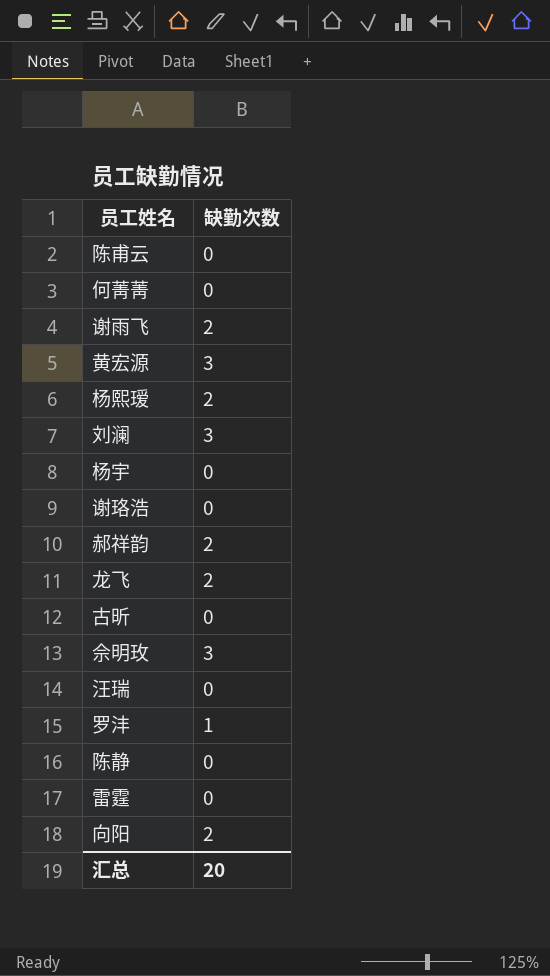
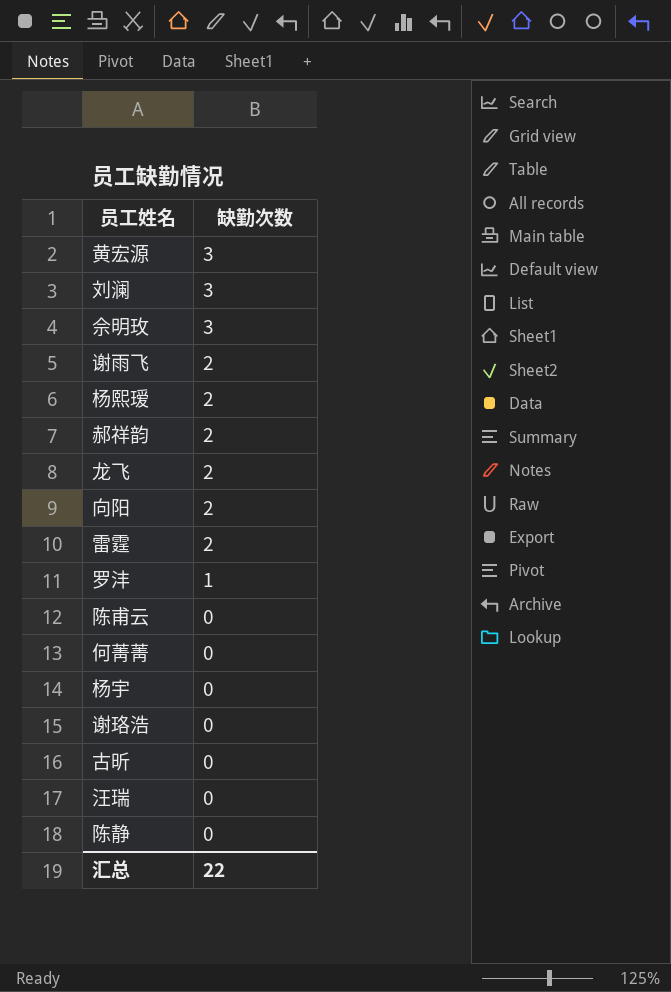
row order: none -> 缺勤次数 descending
雷霆 | 缺勤次数: 0 -> 2
汇总 | 缺勤次数: 20 -> 22

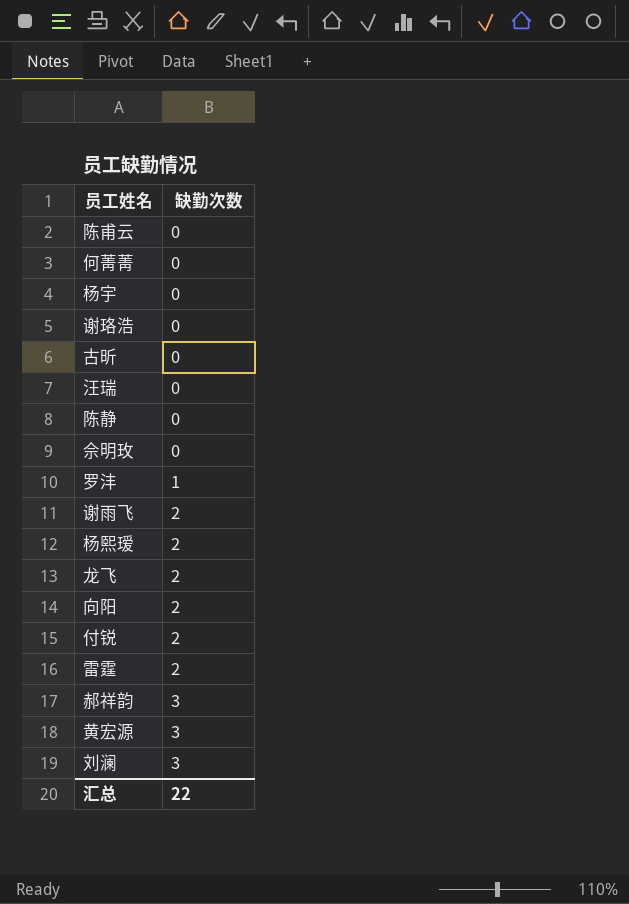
row order: 缺勤次数 descending -> 缺勤次数 ascending
佘明玫 | 缺勤次数: 3 -> 0
row 付锐: none -> 2
郝祥韵 | 缺勤次数: 2 -> 3

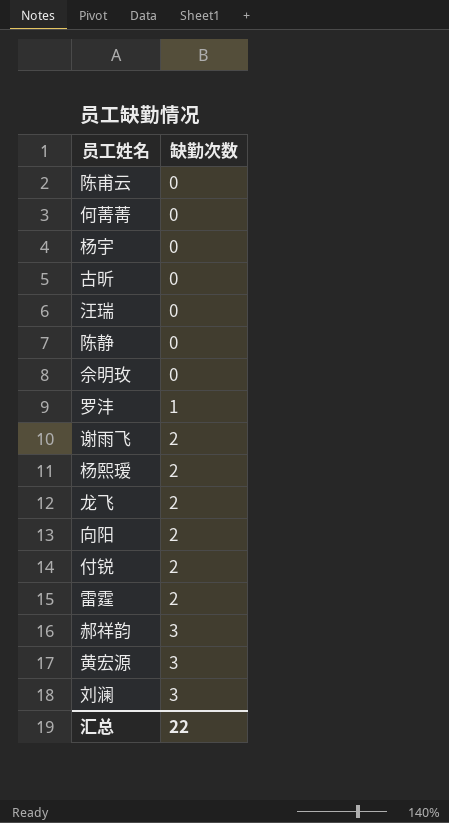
row 谢珞浩: 0 -> none

